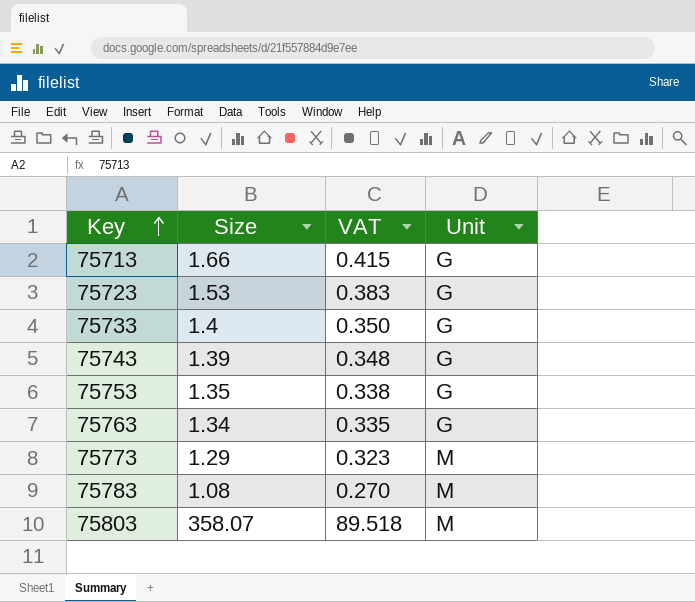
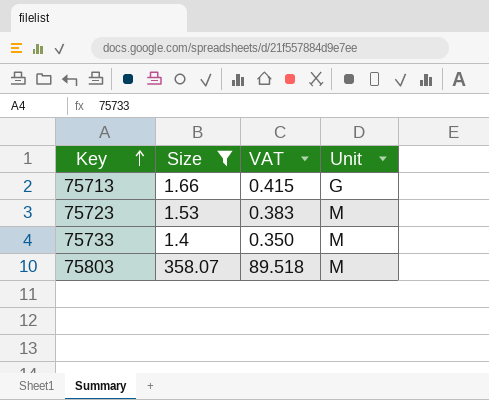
filter: none -> Size >= 1.4
75723 | Unit: G -> M
75733 | Unit: G -> M

